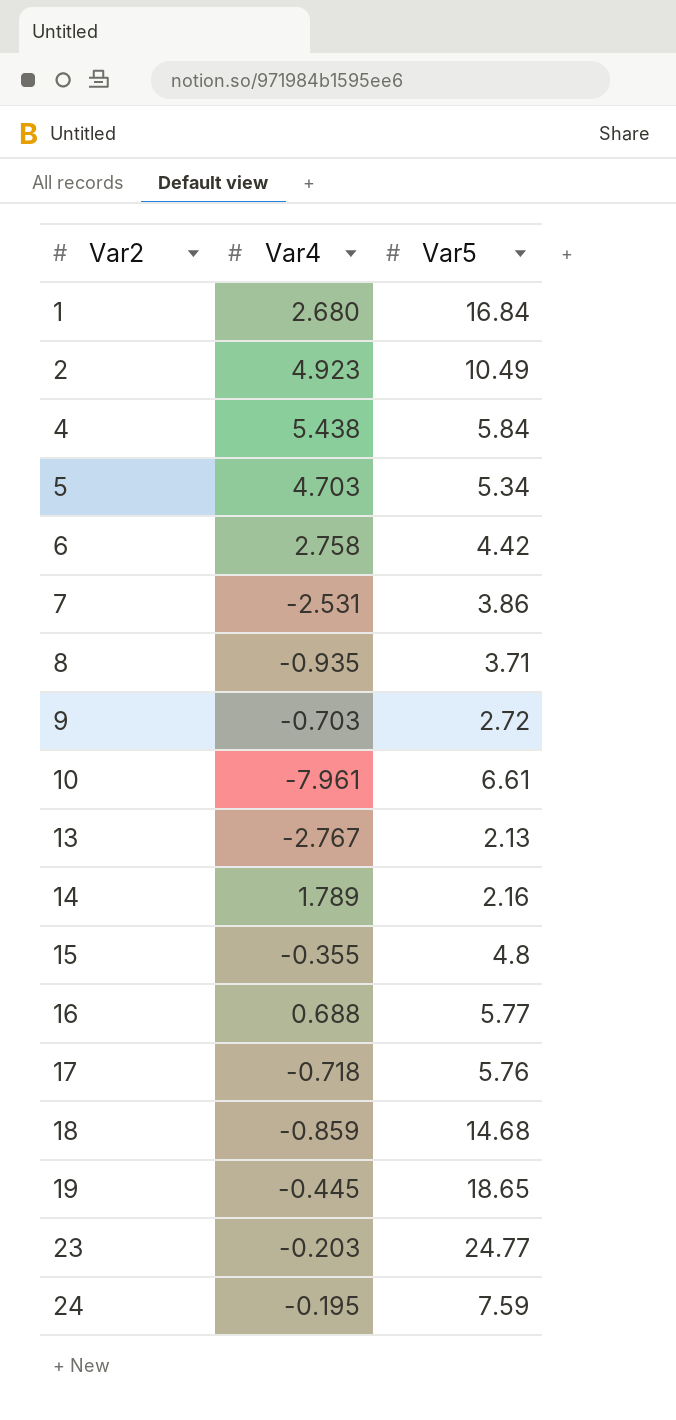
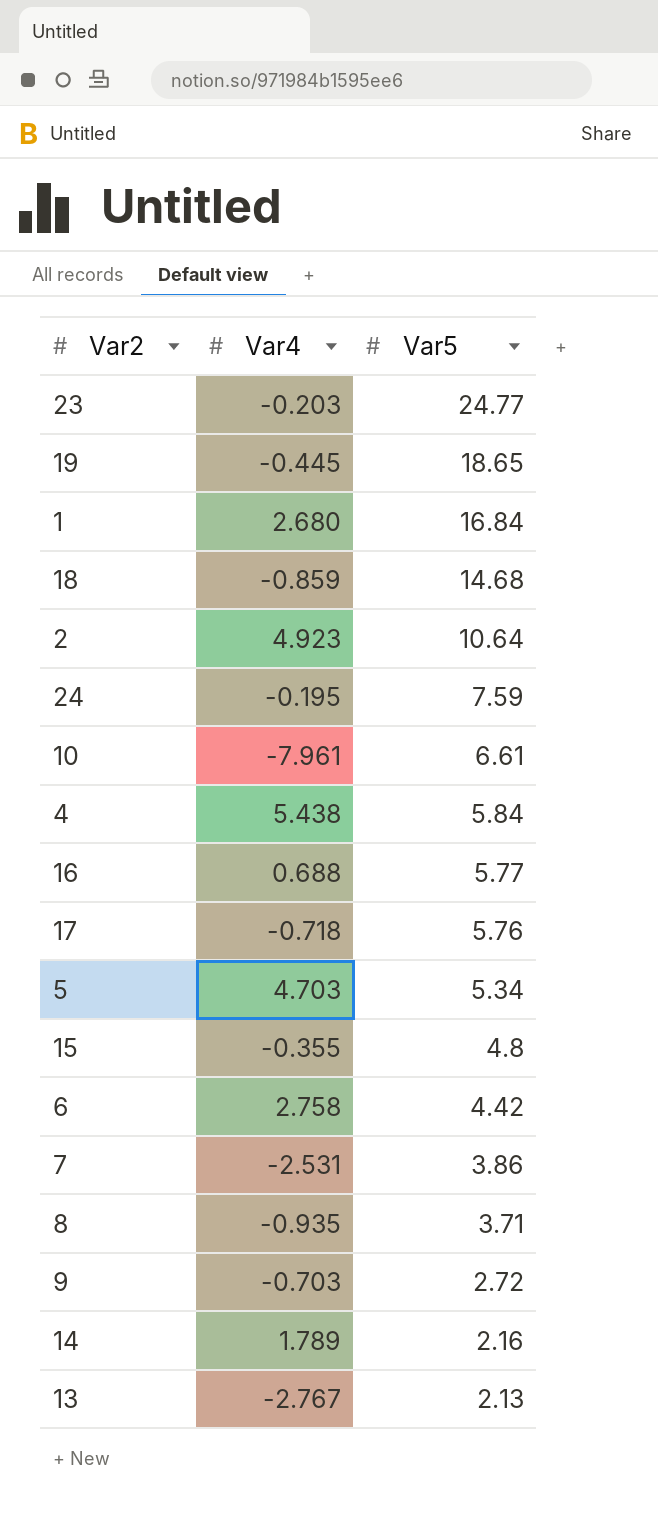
row order: Var2 ascending -> Var5 descending
2 | Var5: 10.49 -> 10.64

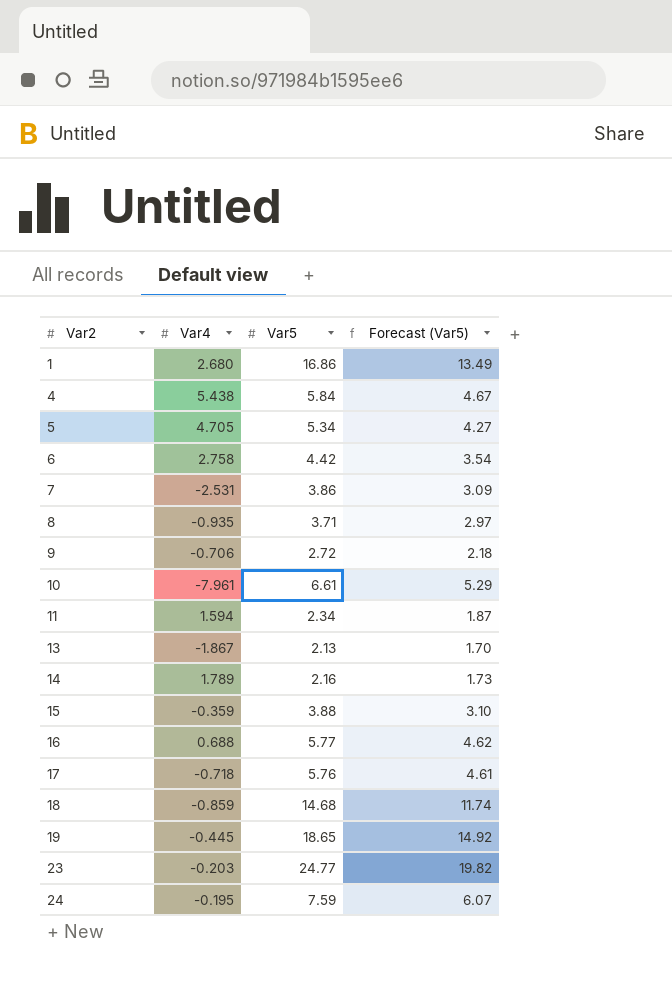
row order: Var5 descending -> Var2 ascending
column Forecast (Var5) | formula: none -> [Var5] * 0.8
row 2: 4.923 | 10.64 -> none
1 | Var5: 16.84 -> 16.86
5 | Var4: 4.703 -> 4.705
9 | Var4: -0.703 -> -0.706
row 11: none -> 1.594 | 2.34 | 1.87
13 | Var4: -2.767 -> -1.867
15 | Var4: -0.355 -> -0.359
15 | Var5: 4.8 -> 3.88

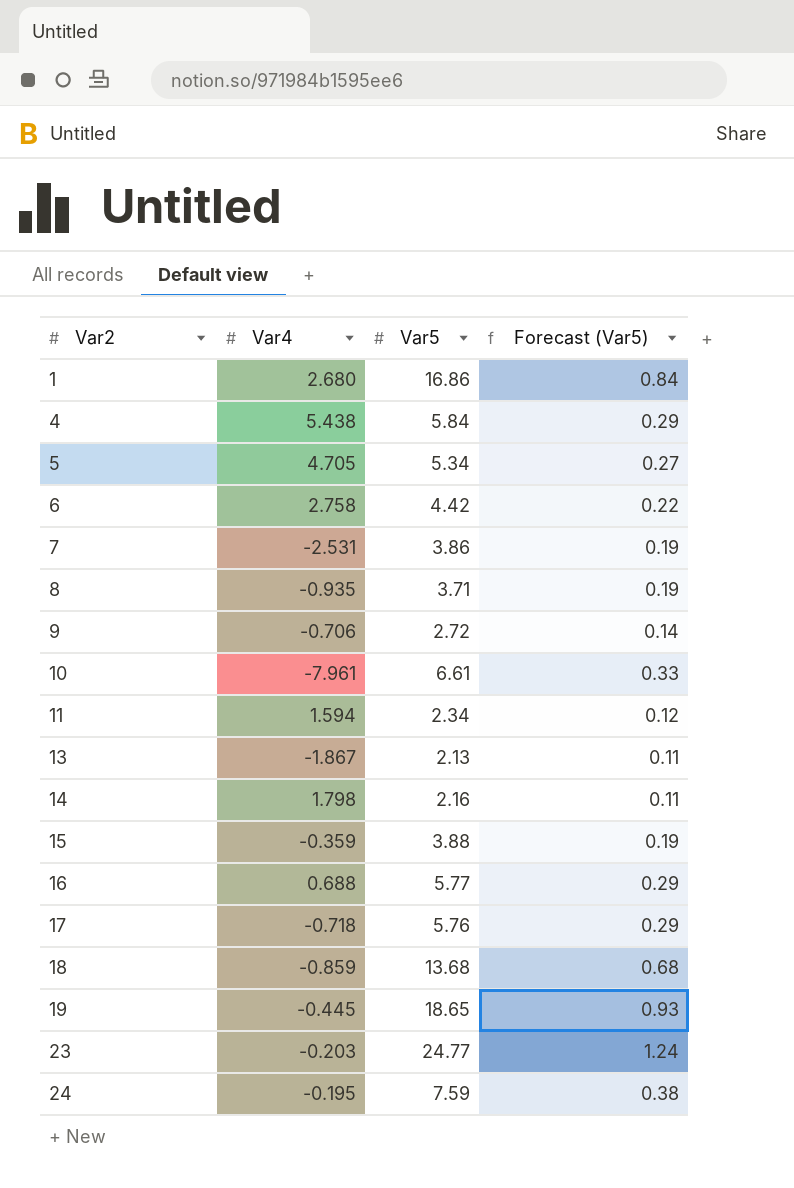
column Forecast (Var5) | formula: [Var5] * 0.8 -> [Var5] * 0.05
14 | Var4: 1.789 -> 1.798
18 | Var5: 14.68 -> 13.68

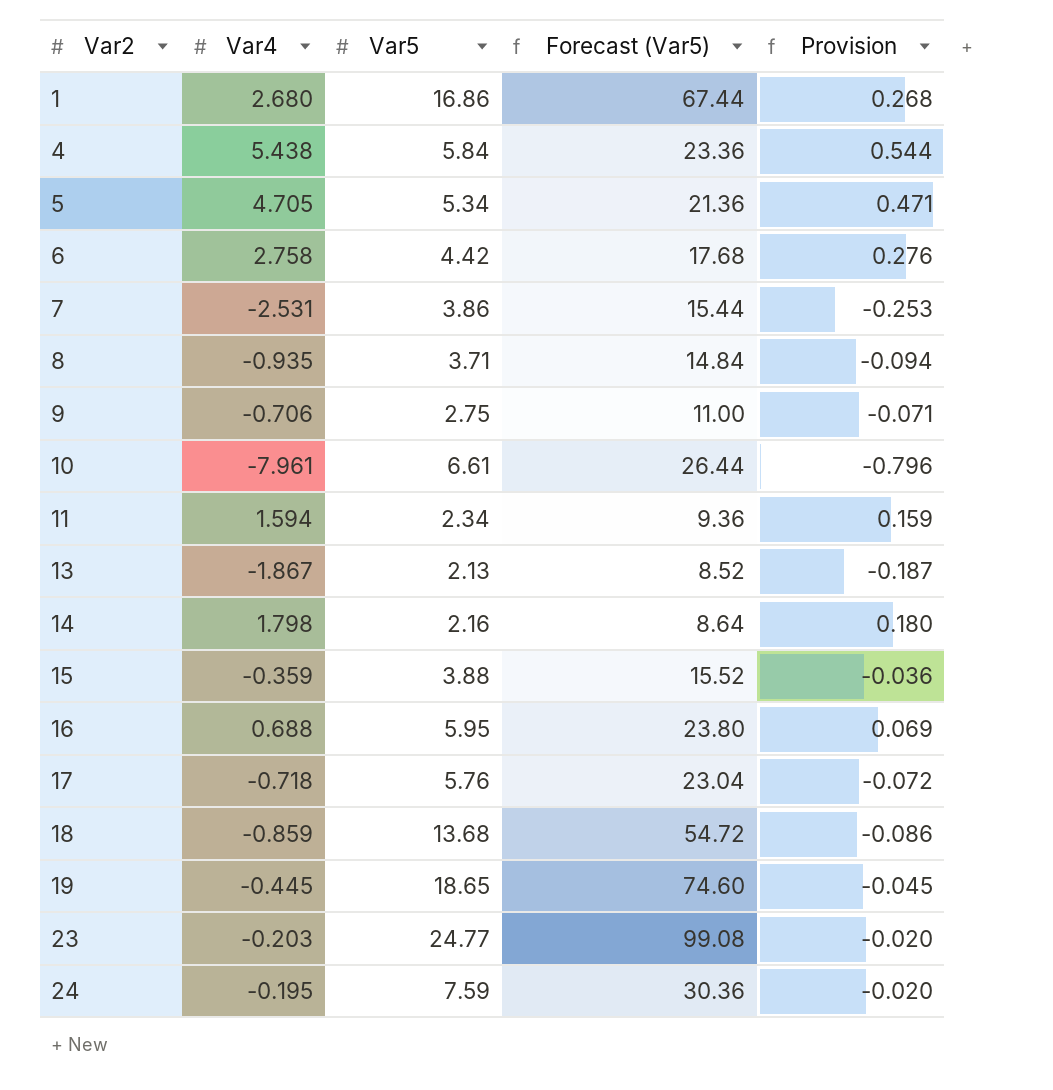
column Forecast (Var5) | formula: [Var5] * 0.05 -> [Var5] * 4
column Provision | formula: none -> [Var4] * 0.1
9 | Var5: 2.72 -> 2.75
16 | Var5: 5.77 -> 5.95

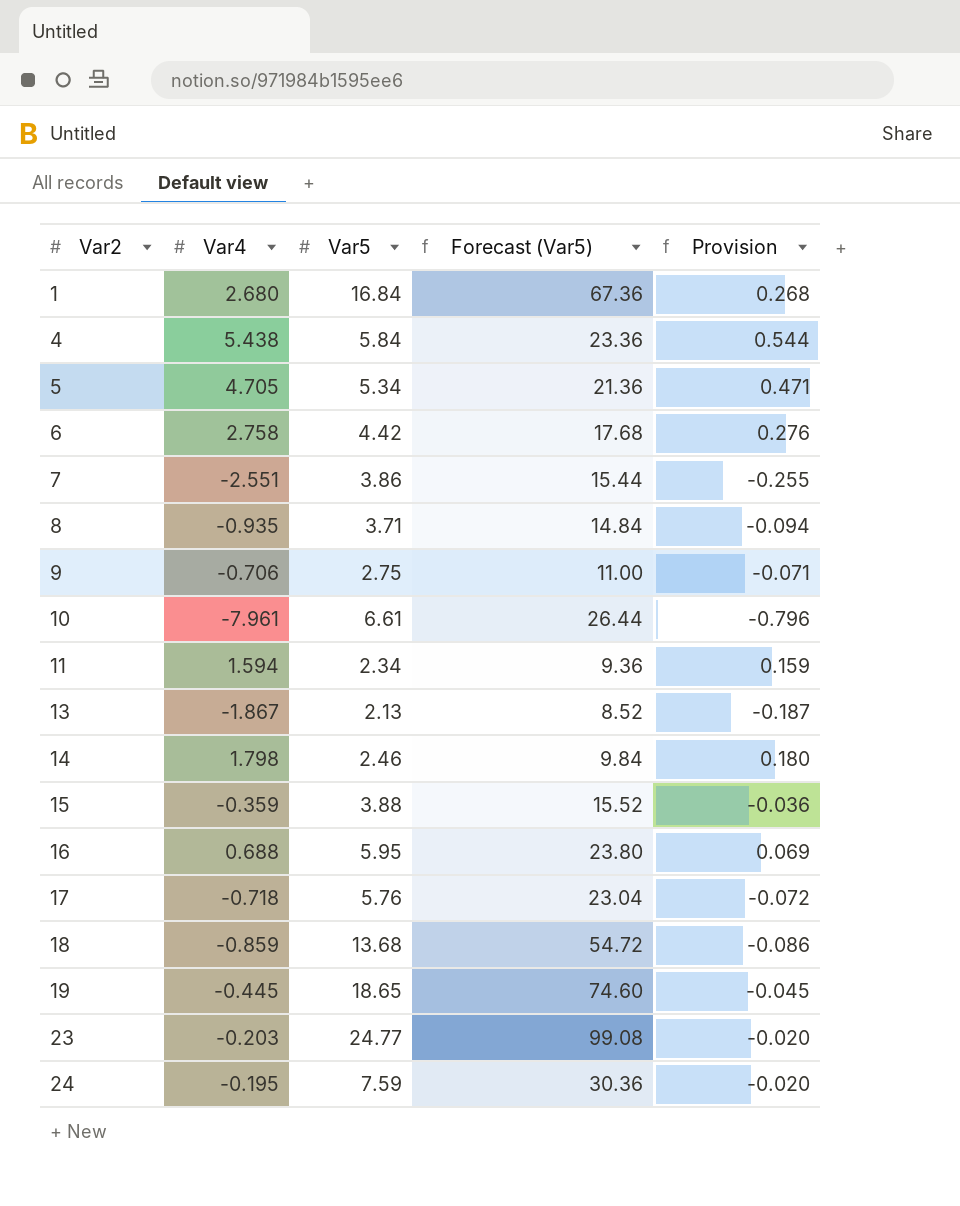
1 | Var5: 16.86 -> 16.84
1 | Forecast (Var5): 67.44 -> 67.36
7 | Var4: -2.531 -> -2.551
7 | Provision: -0.253 -> -0.255
14 | Var5: 2.16 -> 2.46
14 | Forecast (Var5): 8.64 -> 9.84

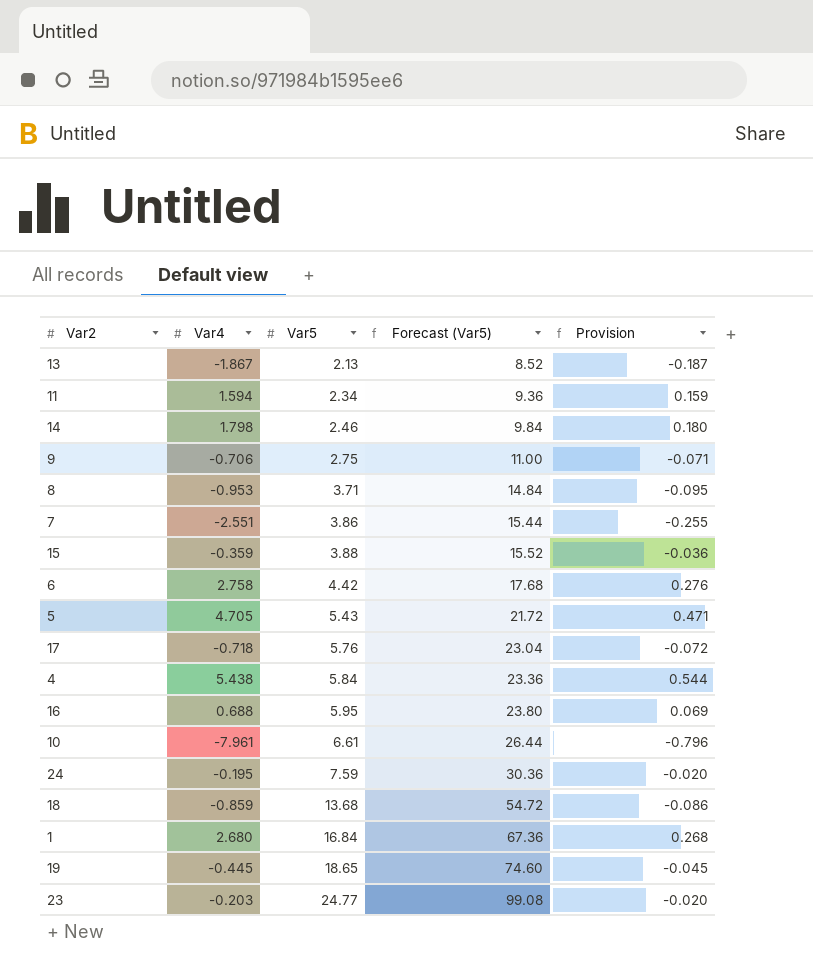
row order: Var2 ascending -> Var5 ascending
8 | Var4: -0.935 -> -0.953
8 | Provision: -0.094 -> -0.095
5 | Var5: 5.34 -> 5.43
5 | Forecast (Var5): 21.36 -> 21.72

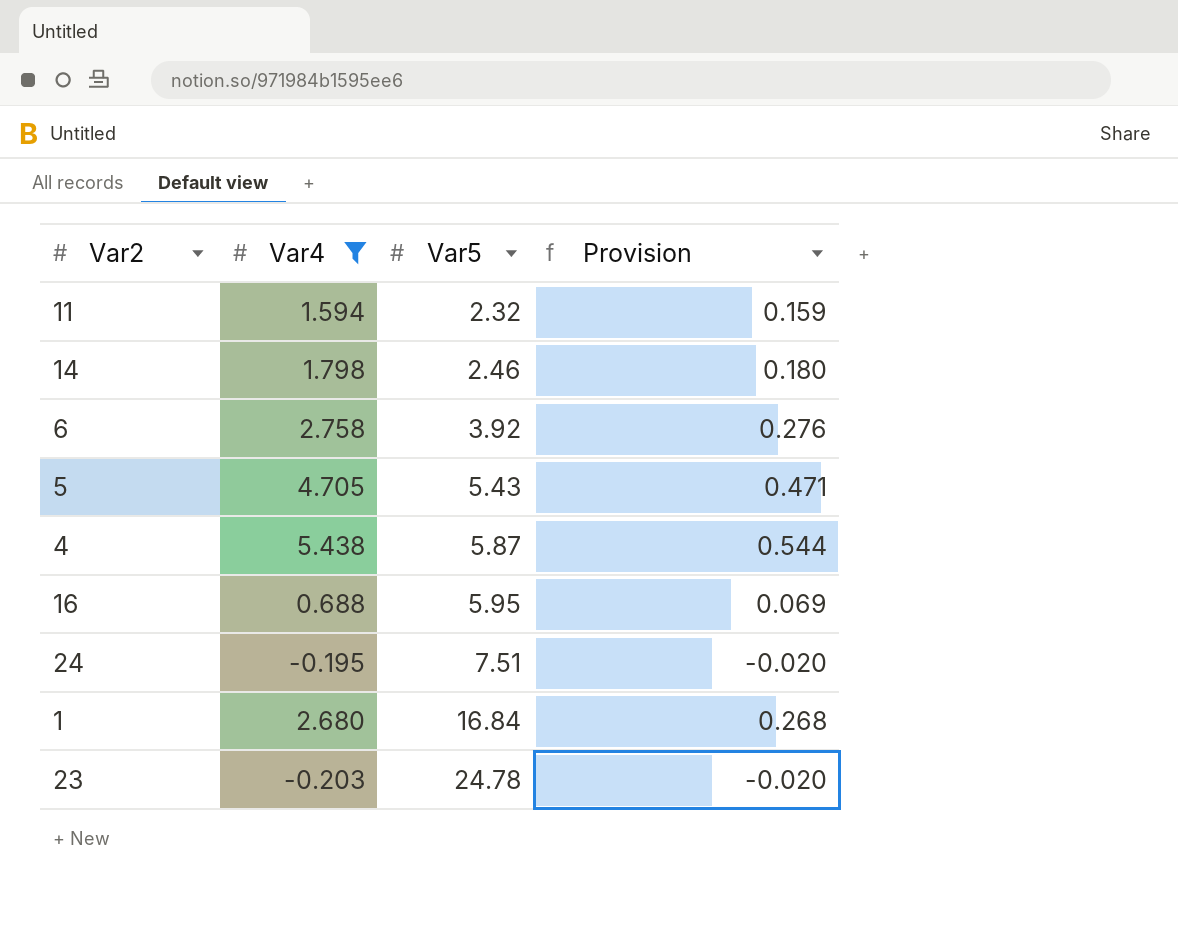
filter: none -> Var4 >= -0.203
column Forecast (Var5) | formula: [Var5] * 4 -> none
11 | Var5: 2.34 -> 2.32
6 | Var5: 4.42 -> 3.92
4 | Var5: 5.84 -> 5.87
24 | Var5: 7.59 -> 7.51
23 | Var5: 24.77 -> 24.78

